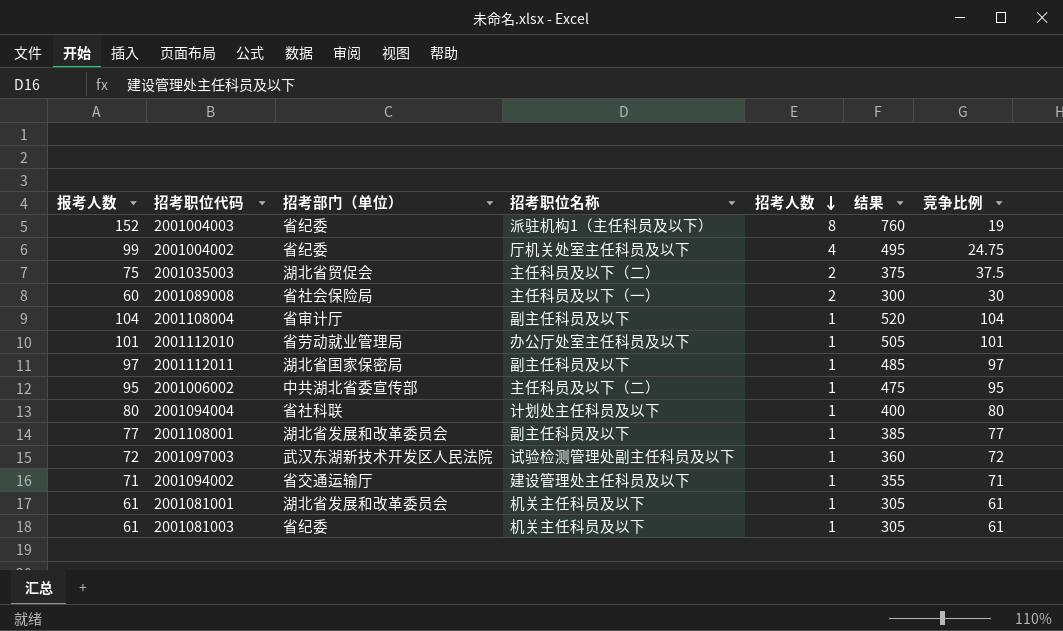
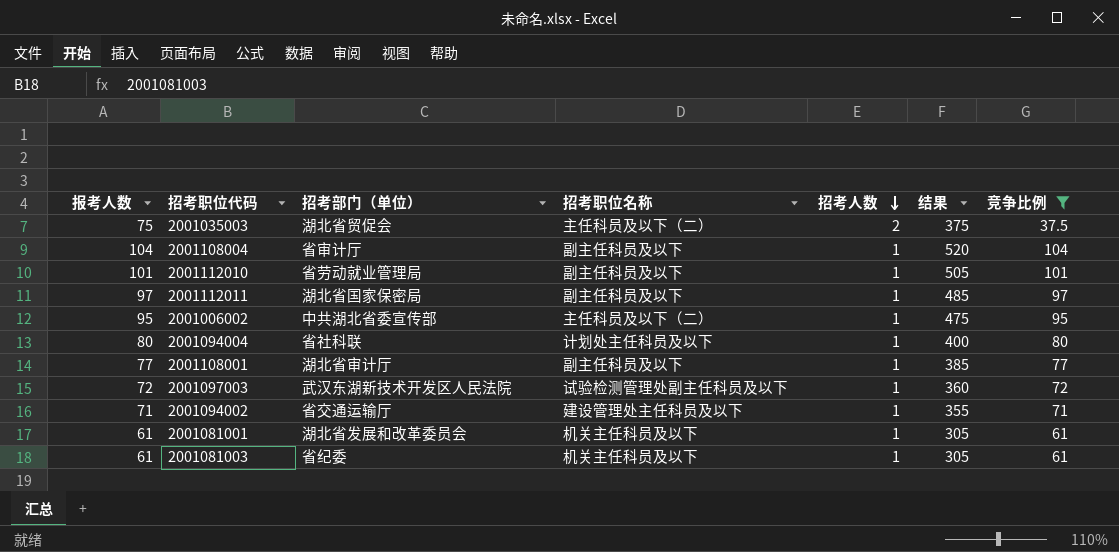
filter: none -> 竞争比例 >= 37.5
2001112010 | 招考职位名称: 办公厅处室主任科员及以下 -> 副主任科员及以下
2001108001 | 招考部门（单位）: 湖北省发展和改革委员会 -> 湖北省审计厅

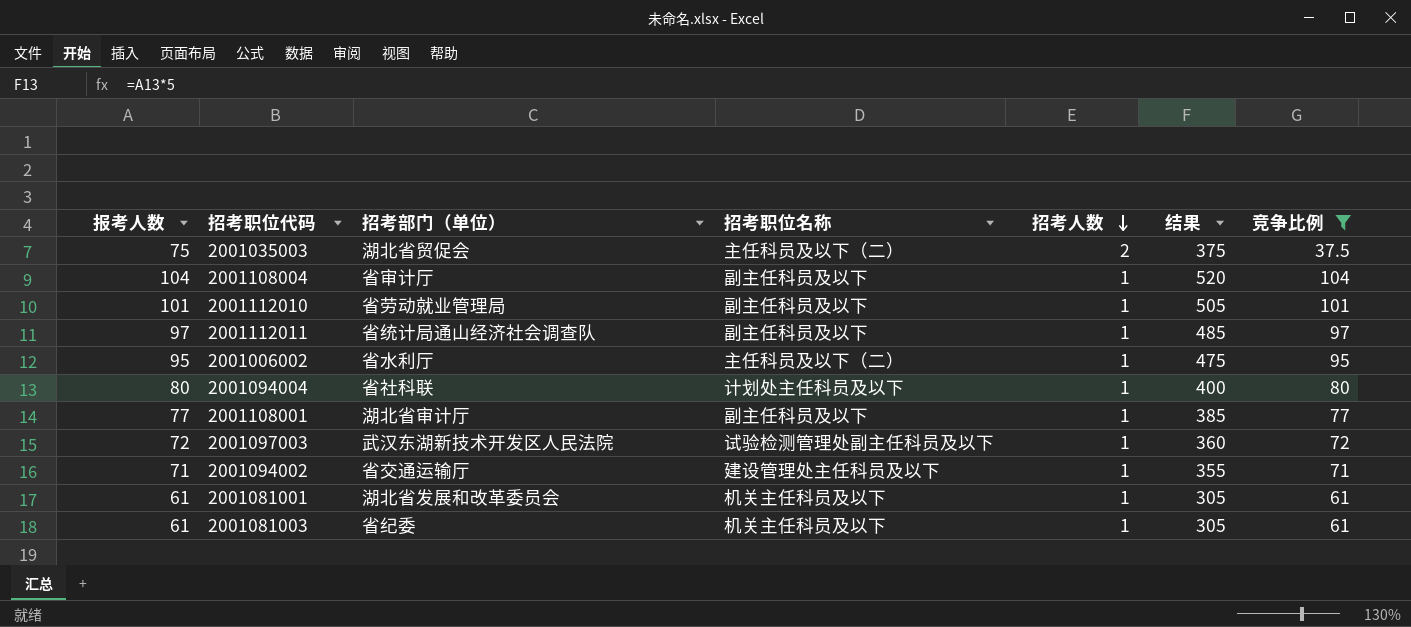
2001112011 | 招考部门（单位）: 湖北省国家保密局 -> 省统计局通山经济社会调查队
2001006002 | 招考部门（单位）: 中共湖北省委宣传部 -> 省水利厅

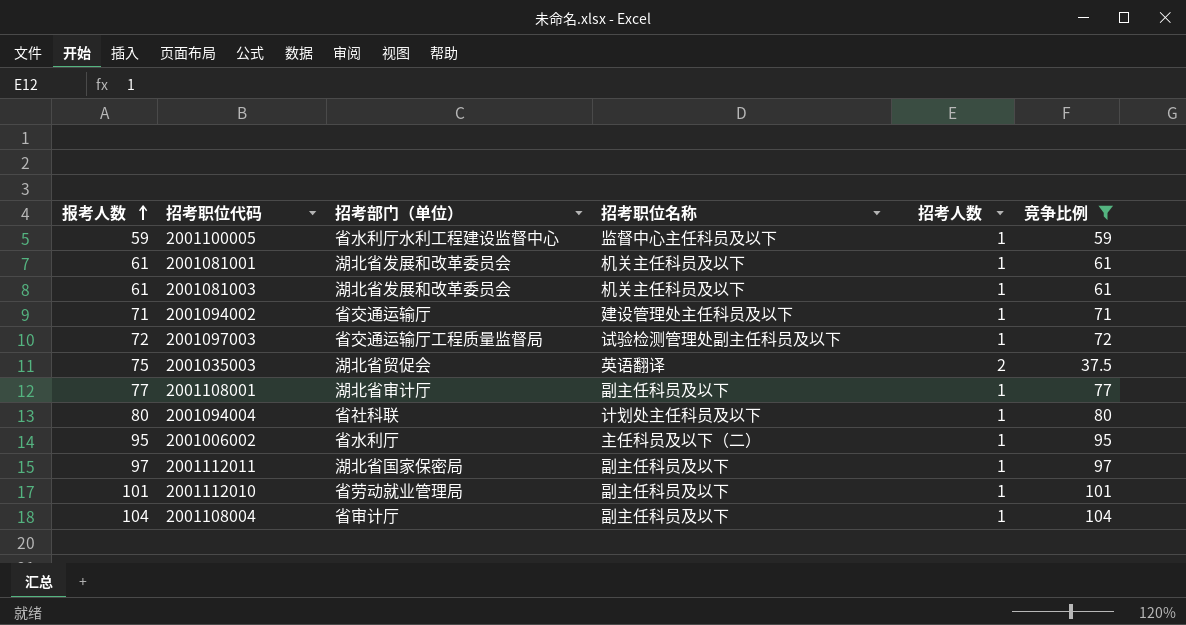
row order: 招考人数 descending -> 报考人数 ascending
column 结果 | formula: [报考人数] * 5 -> none
row 2001100005: none -> 59 | 省水利厅水利工程建设监督中心 | 监督中心主任科员及以下 | 1 | 59
2001081003 | 招考部门（单位）: 省纪委 -> 湖北省发展和改革委员会
2001097003 | 招考部门（单位）: 武汉东湖新技术开发区人民法院 -> 省交通运输厅工程质量监督局
2001035003 | 招考职位名称: 主任科员及以下（二） -> 英语翻译
2001112011 | 招考部门（单位）: 省统计局通山经济社会调查队 -> 湖北省国家保密局

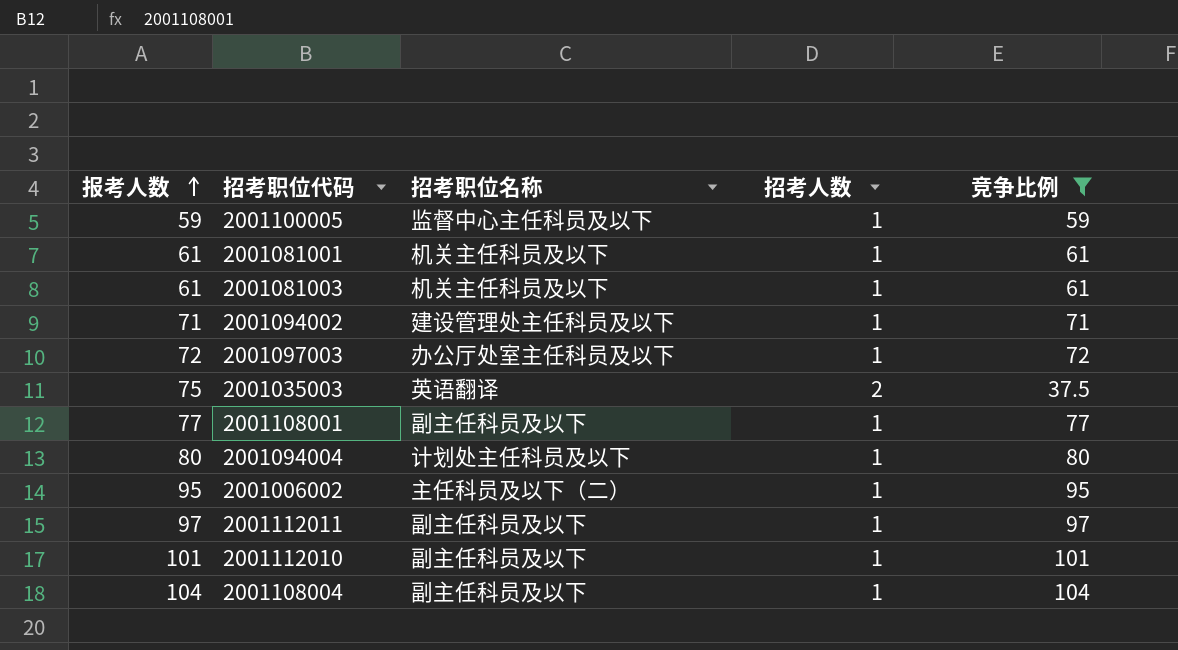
column 招考部门（单位） | position: 3 -> none
2001097003 | 招考职位名称: 试验检测管理处副主任科员及以下 -> 办公厅处室主任科员及以下

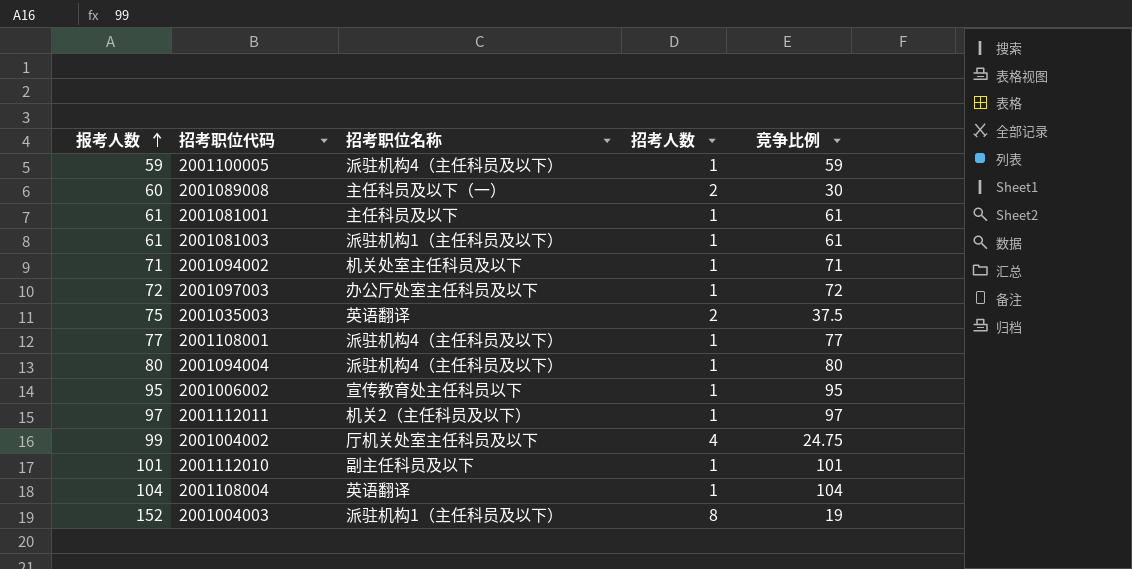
filter: 竞争比例 >= 37.5 -> none
2001100005 | 招考职位名称: 监督中心主任科员及以下 -> 派驻机构4（主任科员及以下）
2001081001 | 招考职位名称: 机关主任科员及以下 -> 主任科员及以下
2001081003 | 招考职位名称: 机关主任科员及以下 -> 派驻机构1（主任科员及以下）
2001094002 | 招考职位名称: 建设管理处主任科员及以下 -> 机关处室主任科员及以下
2001108001 | 招考职位名称: 副主任科员及以下 -> 派驻机构4（主任科员及以下）
2001094004 | 招考职位名称: 计划处主任科员及以下 -> 派驻机构4（主任科员及以下）
2001006002 | 招考职位名称: 主任科员及以下（二） -> 宣传教育处主任科员以下
2001112011 | 招考职位名称: 副主任科员及以下 -> 机关2（主任科员及以下）
2001108004 | 招考职位名称: 副主任科员及以下 -> 英语翻译

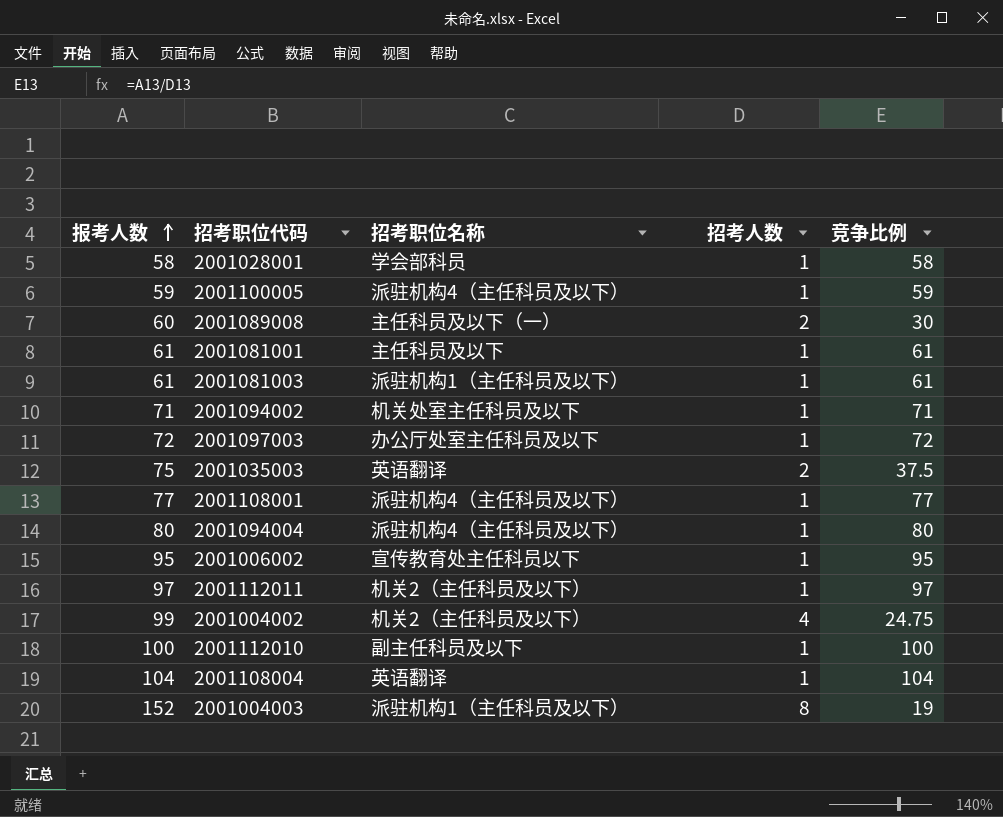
row 2001028001: none -> 58 | 学会部科员 | 1 | 58
2001004002 | 招考职位名称: 厅机关处室主任科员及以下 -> 机关2（主任科员及以下）
2001112010 | 报考人数: 101 -> 100
2001112010 | 竞争比例: 101 -> 100

